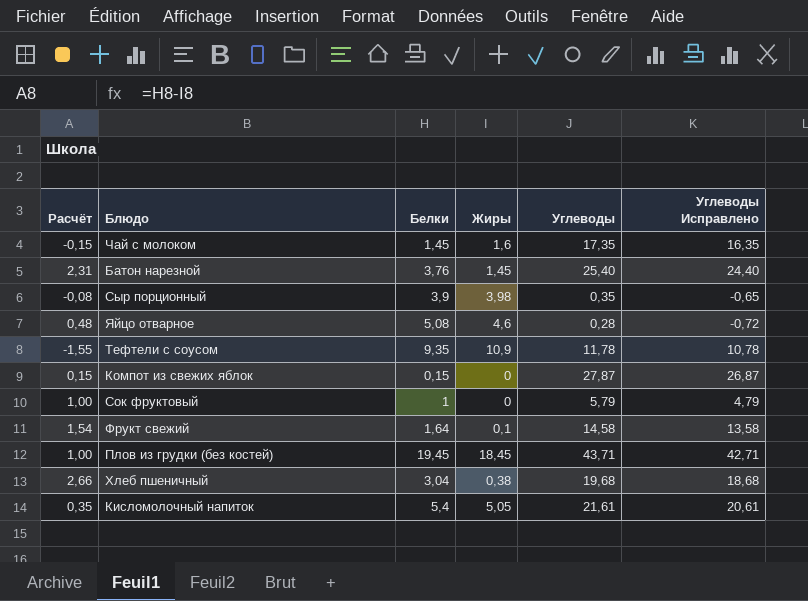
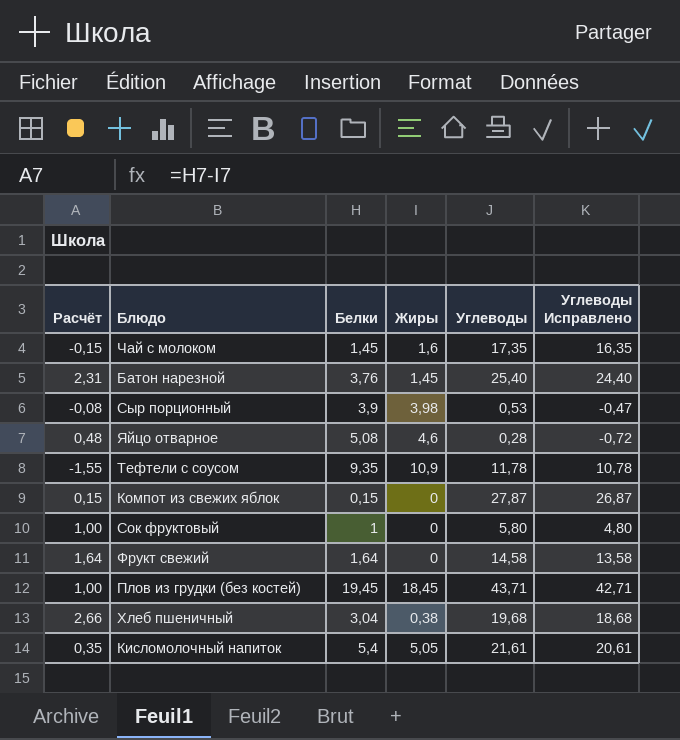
Сыр порционный | Углеводы: 0,35 -> 0,53
Сыр порционный | Углеводы Исправлено: -0,65 -> -0,47
Сок фруктовый | Углеводы: 5,79 -> 5,80
Сок фруктовый | Углеводы Исправлено: 4,79 -> 4,80
Фрукт свежий | Расчёт: 1,54 -> 1,64
Фрукт свежий | Жиры: 0,1 -> 0

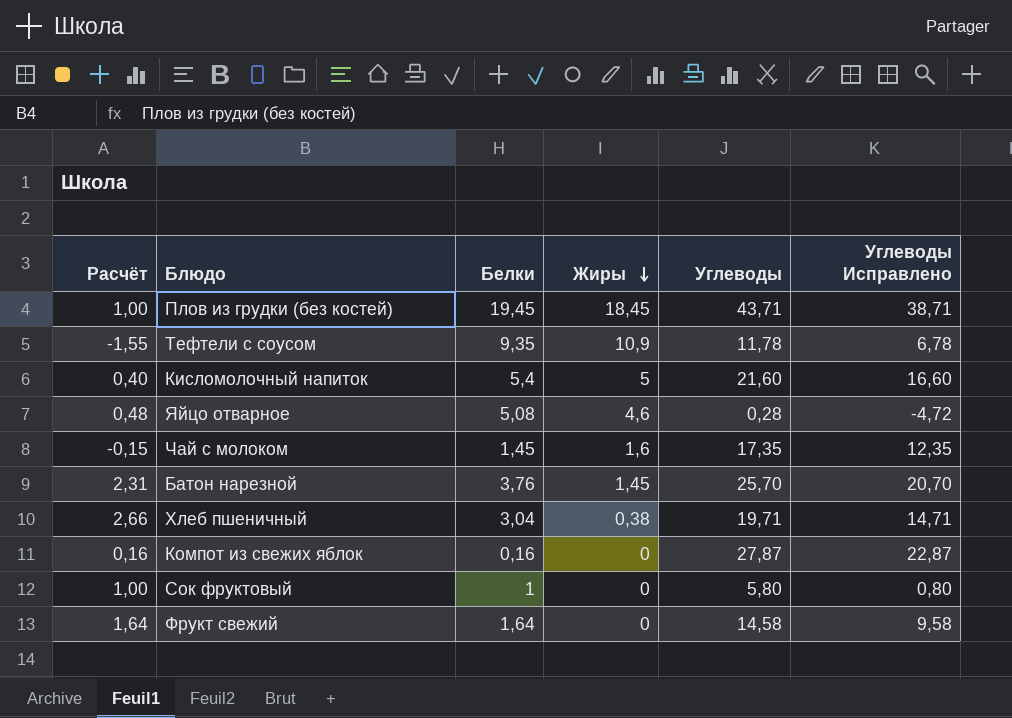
row order: none -> Жиры descending
column Углеводы Исправлено | formula: [Углеводы] - 1 -> [Углеводы] - 5
row Сыр порционный: -0,08 | 3,9 | 3,98 | 0,53 | -0,47 -> none
Кисломолочный напиток | Расчёт: 0,35 -> 0,40
Кисломолочный напиток | Жиры: 5,05 -> 5
Кисломолочный напиток | Углеводы: 21,61 -> 21,60
Батон нарезной | Углеводы: 25,40 -> 25,70
Хлеб пшеничный | Углеводы: 19,68 -> 19,71
Компот из свежих яблок | Расчёт: 0,15 -> 0,16
Компот из свежих яблок | Белки: 0,15 -> 0,16

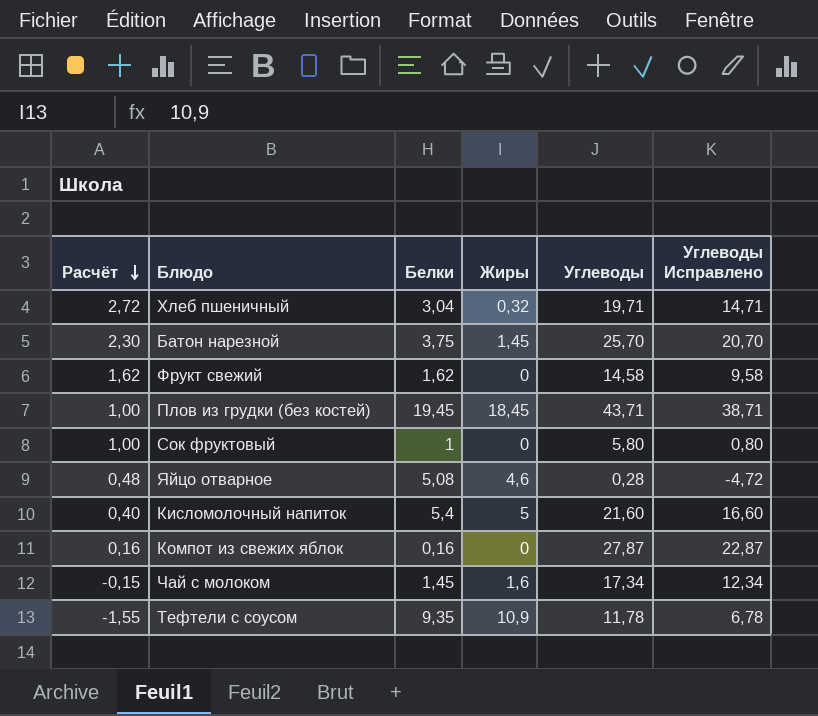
row order: Жиры descending -> Расчёт descending
Хлеб пшеничный | Расчёт: 2,66 -> 2,72
Хлеб пшеничный | Жиры: 0,38 -> 0,32
Батон нарезной | Расчёт: 2,31 -> 2,30
Батон нарезной | Белки: 3,76 -> 3,75
Фрукт свежий | Расчёт: 1,64 -> 1,62
Фрукт свежий | Белки: 1,64 -> 1,62
Чай с молоком | Углеводы: 17,35 -> 17,34
Чай с молоком | Углеводы Исправлено: 12,35 -> 12,34

